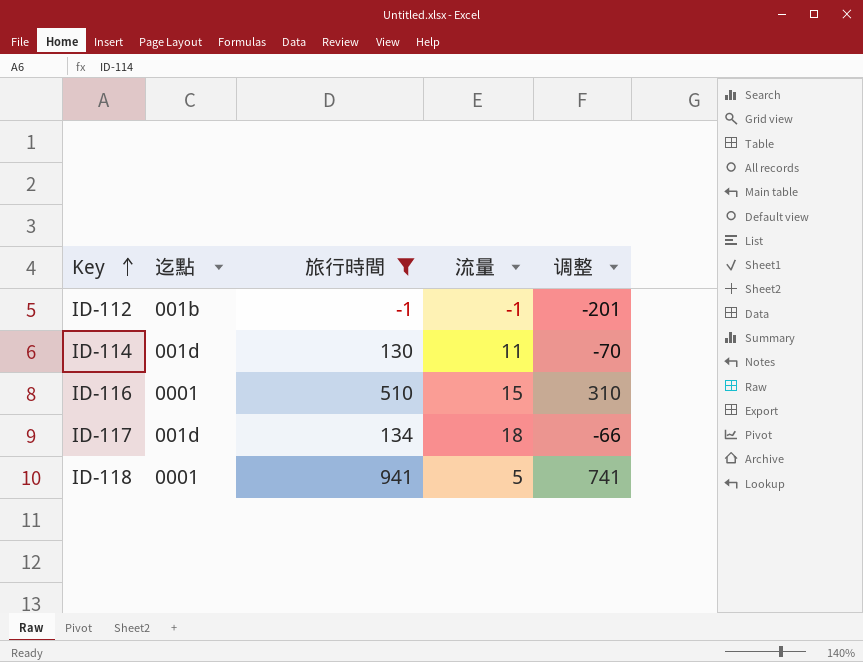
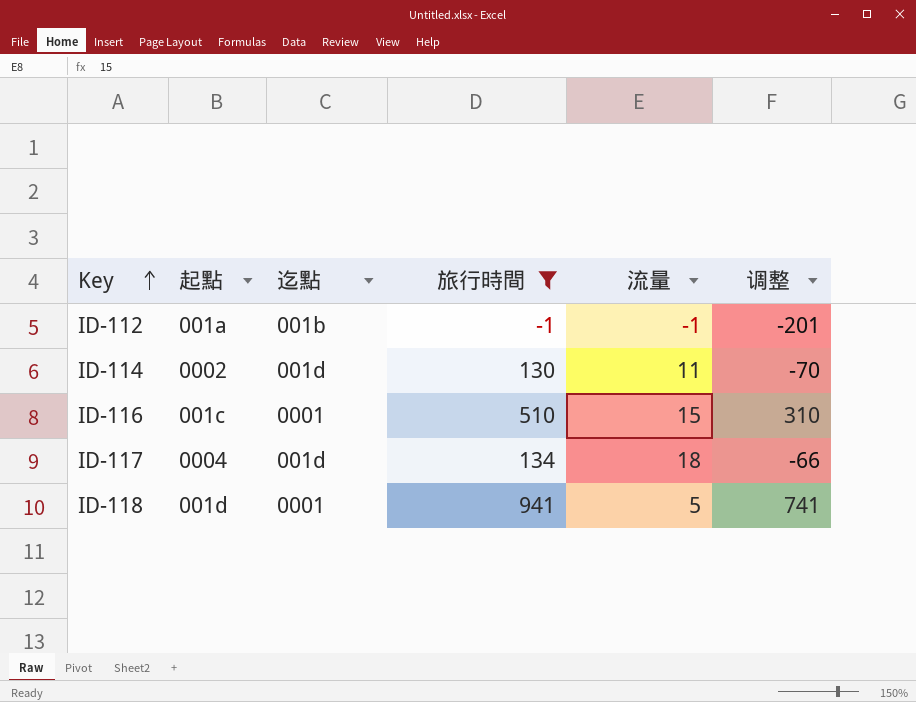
column 起點 | position: none -> 2

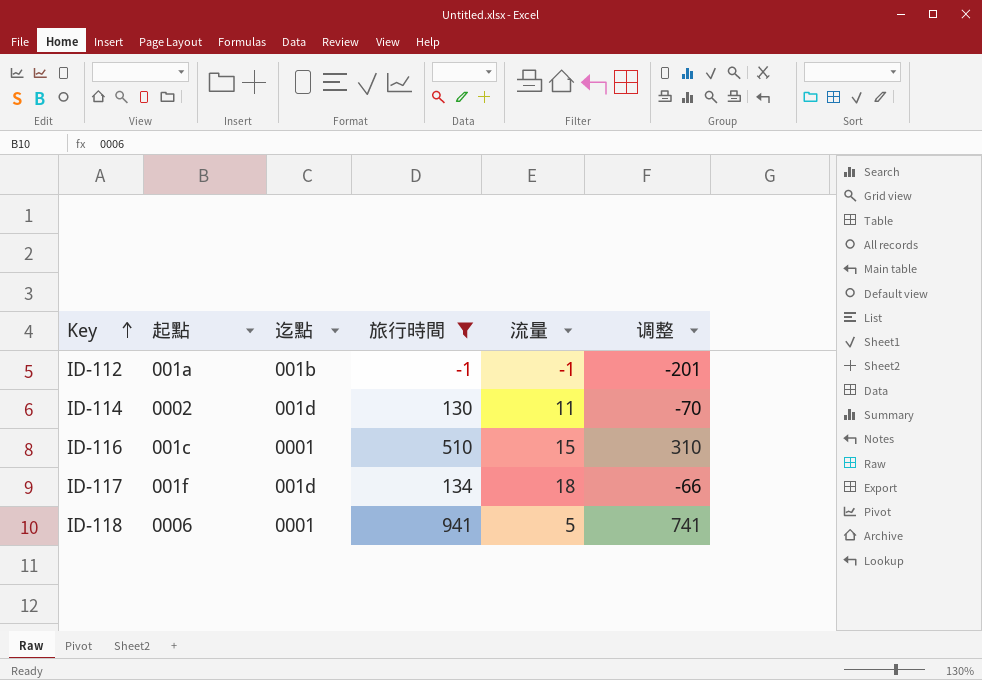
ID-117 | 起點: 0004 -> 001f
ID-118 | 起點: 001d -> 0006

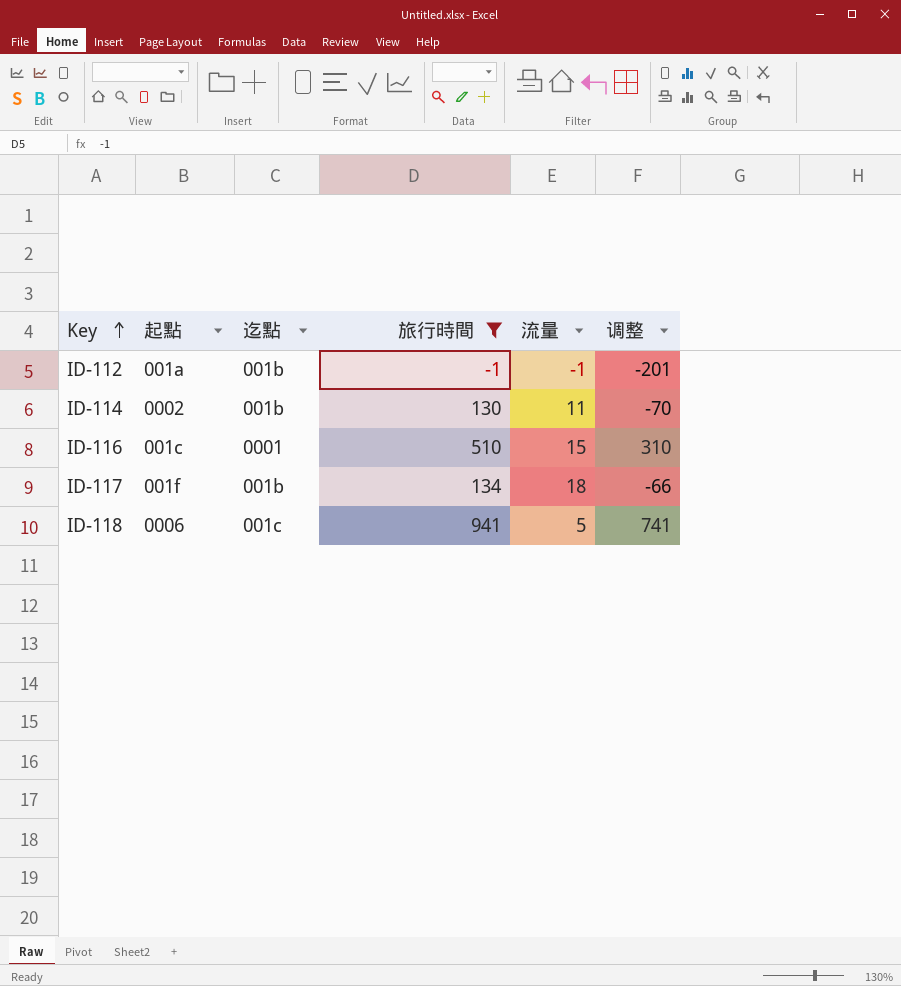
ID-114 | 迄點: 001d -> 001b
ID-117 | 迄點: 001d -> 001b
ID-118 | 迄點: 0001 -> 001c

